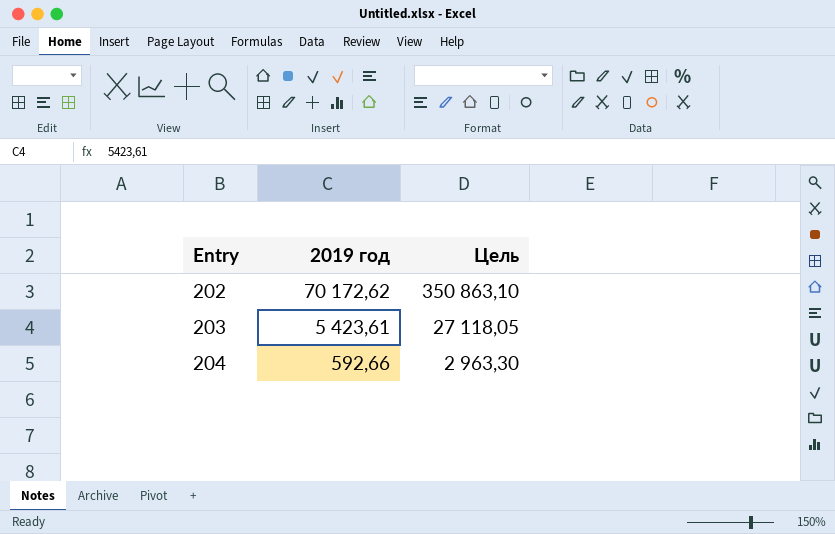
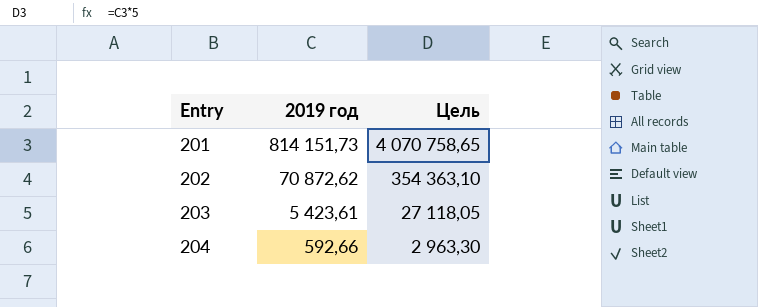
row 201: none -> 814 151,73 | 4 070 758,65
202 | 2019 год: 70 172,62 -> 70 872,62
202 | Цель: 350 863,10 -> 354 363,10

